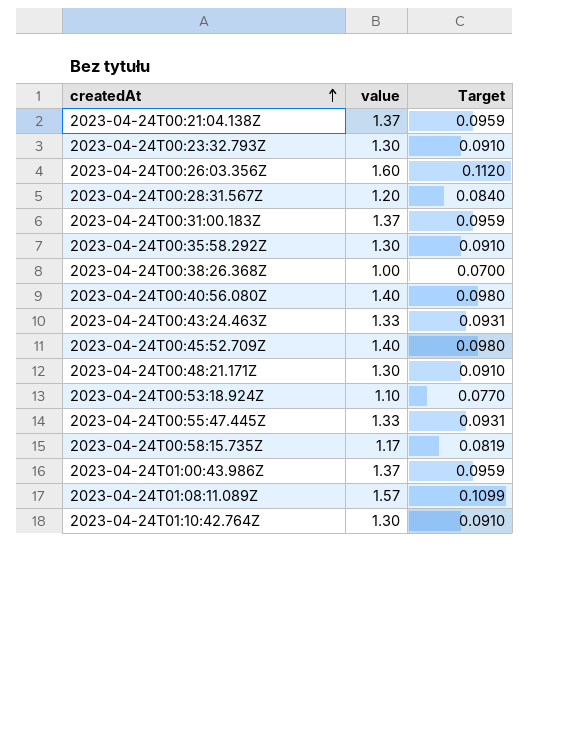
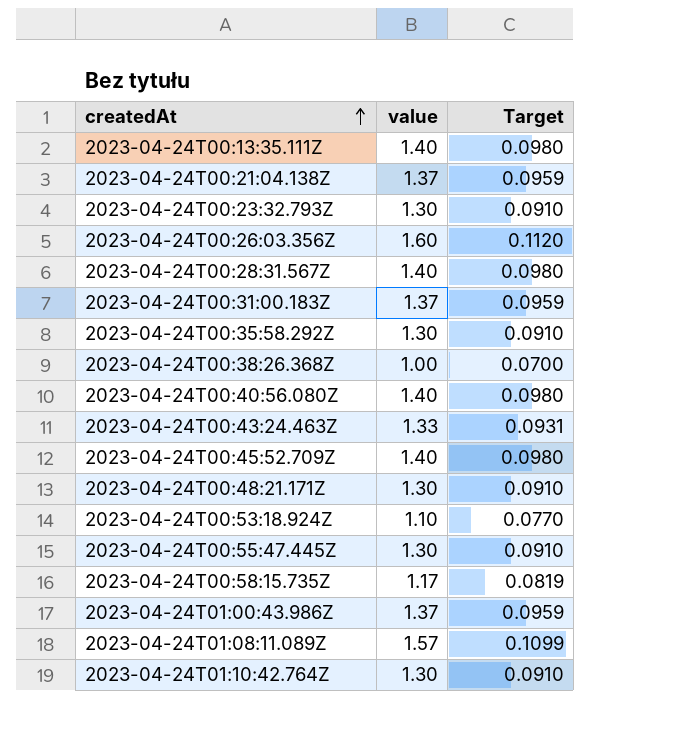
row 2023-04-24T00:13:35.111Z: none -> 1.40 | 0.0980
2023-04-24T00:28:31.567Z | value: 1.20 -> 1.40
2023-04-24T00:28:31.567Z | Target: 0.0840 -> 0.0980
2023-04-24T00:55:47.445Z | value: 1.33 -> 1.30
2023-04-24T00:55:47.445Z | Target: 0.0931 -> 0.0910

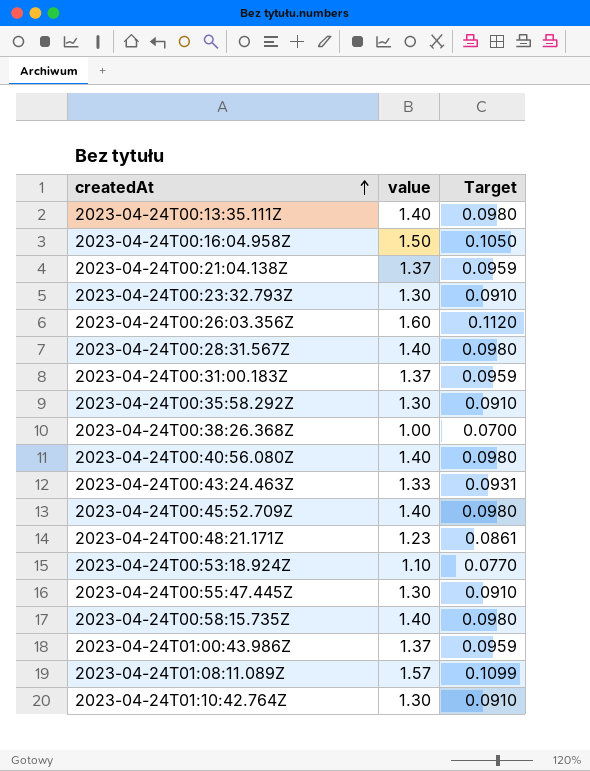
row 2023-04-24T00:16:04.958Z: none -> 1.50 | 0.1050
2023-04-24T00:48:21.171Z | value: 1.30 -> 1.23
2023-04-24T00:48:21.171Z | Target: 0.0910 -> 0.0861
2023-04-24T00:58:15.735Z | value: 1.17 -> 1.40
2023-04-24T00:58:15.735Z | Target: 0.0819 -> 0.0980

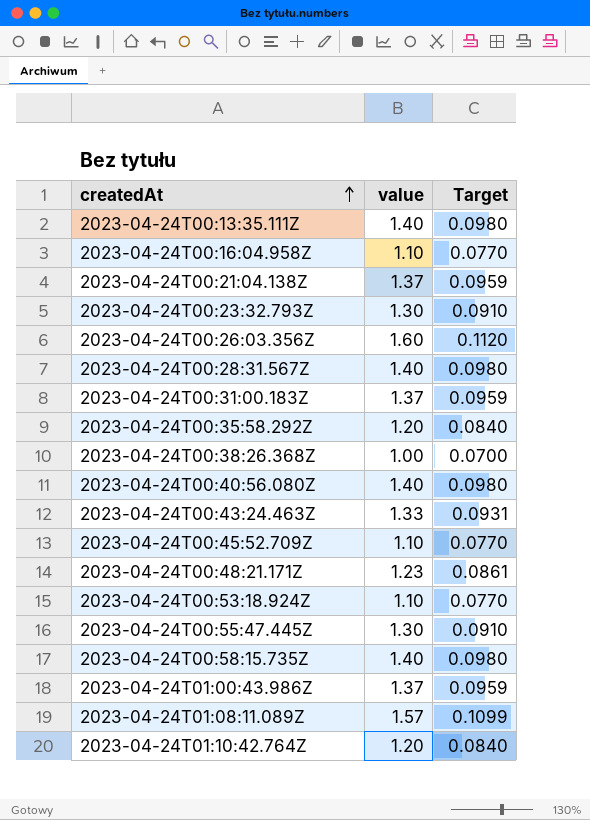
2023-04-24T00:16:04.958Z | value: 1.50 -> 1.10
2023-04-24T00:16:04.958Z | Target: 0.1050 -> 0.0770
2023-04-24T00:35:58.292Z | value: 1.30 -> 1.20
2023-04-24T00:35:58.292Z | Target: 0.0910 -> 0.0840
2023-04-24T00:45:52.709Z | value: 1.40 -> 1.10
2023-04-24T00:45:52.709Z | Target: 0.0980 -> 0.0770
2023-04-24T01:10:42.764Z | value: 1.30 -> 1.20
2023-04-24T01:10:42.764Z | Target: 0.0910 -> 0.0840

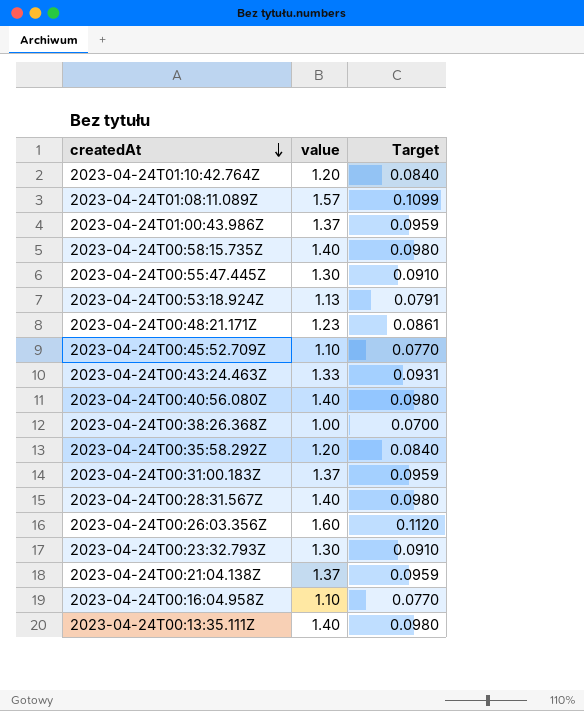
row order: createdAt ascending -> createdAt descending
2023-04-24T00:53:18.924Z | value: 1.10 -> 1.13
2023-04-24T00:53:18.924Z | Target: 0.0770 -> 0.0791

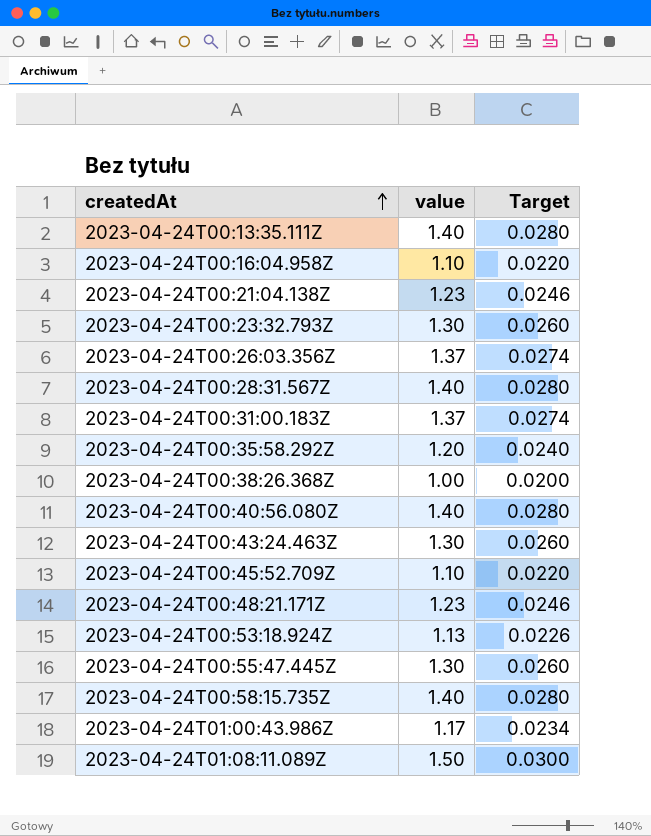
row order: createdAt descending -> createdAt ascending
column Target | formula: [value] * 0.07 -> [value] * 0.02
row 2023-04-24T01:10:42.764Z: 1.20 | 0.0840 -> none
2023-04-24T00:21:04.138Z | value: 1.37 -> 1.23
2023-04-24T00:26:03.356Z | value: 1.60 -> 1.37
2023-04-24T00:43:24.463Z | value: 1.33 -> 1.30
2023-04-24T01:00:43.986Z | value: 1.37 -> 1.17
2023-04-24T01:08:11.089Z | value: 1.57 -> 1.50

